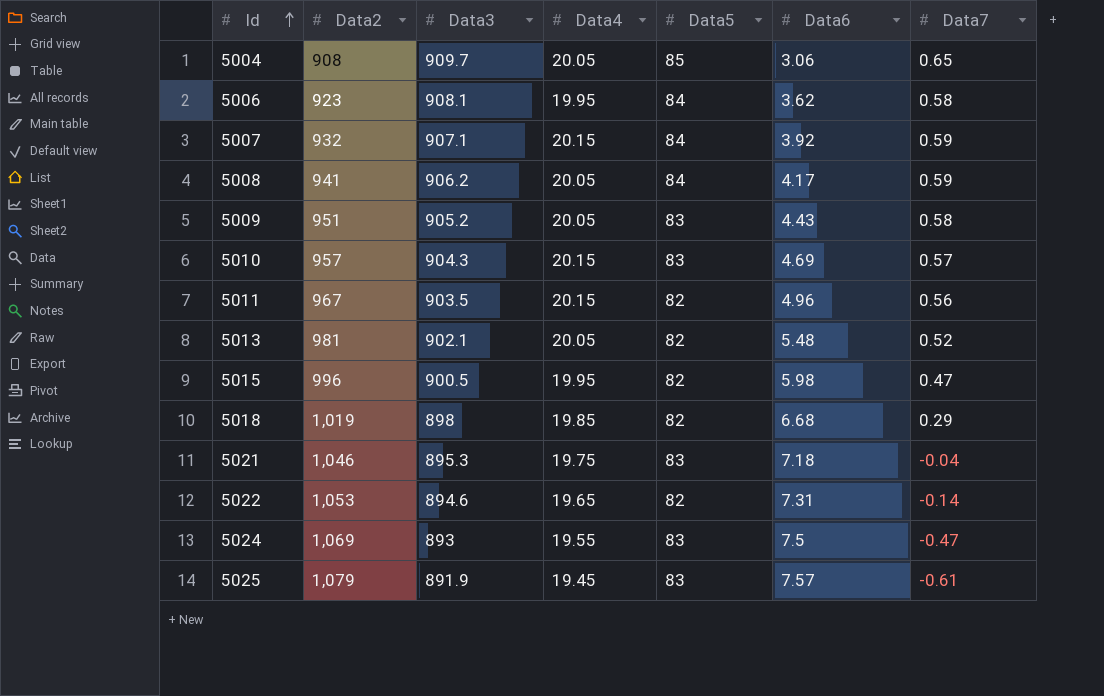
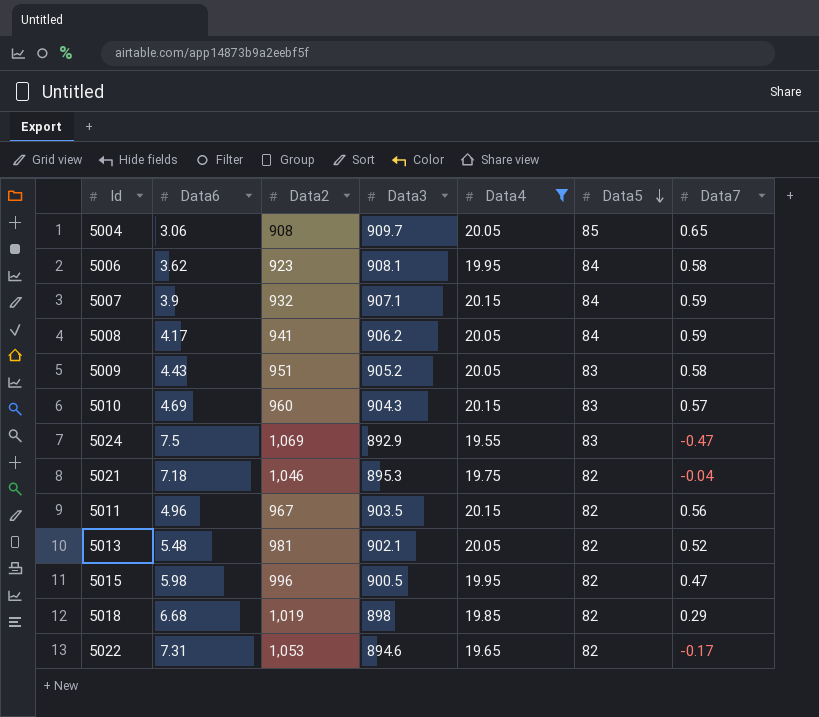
filter: none -> Data4 != 19.45
row order: Id ascending -> Data5 descending
column Data6 | position: 6 -> 2
5007 | Data6: 3.92 -> 3.9
5010 | Data2: 957 -> 960
5024 | Data3: 893 -> 892.9
5021 | Data5: 83 -> 82
5022 | Data7: -0.14 -> -0.17

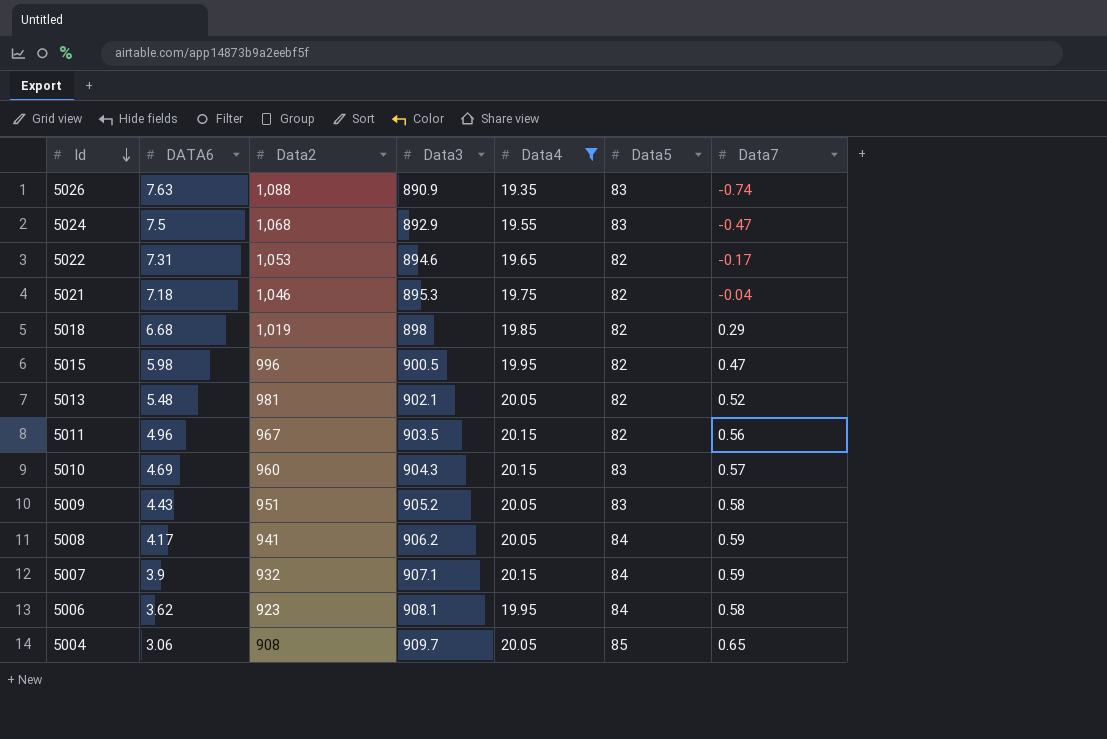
row order: Data5 descending -> Id descending
column name: Data6 -> DATA6
row 5026: none -> 7.63 | 1,088 | 890.9 | 19.35 | 83 | -0.74
5024 | Data2: 1,069 -> 1,068

